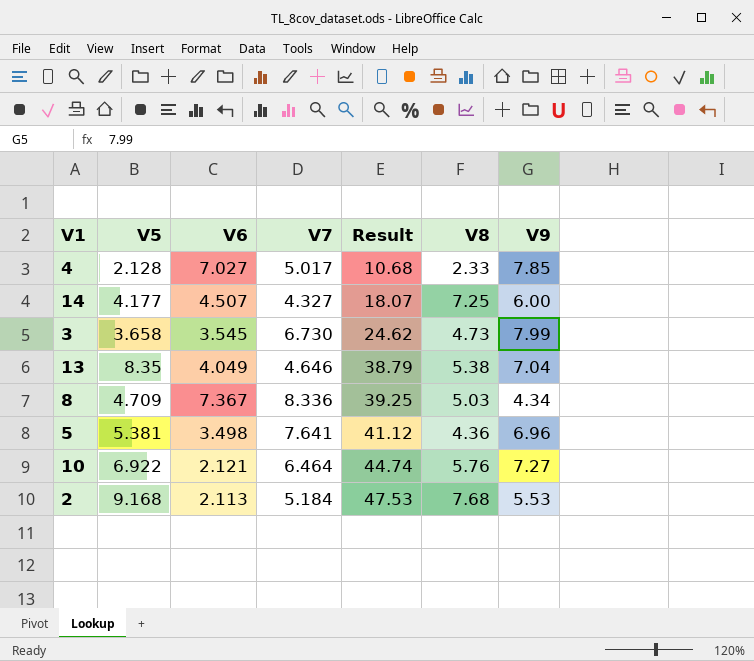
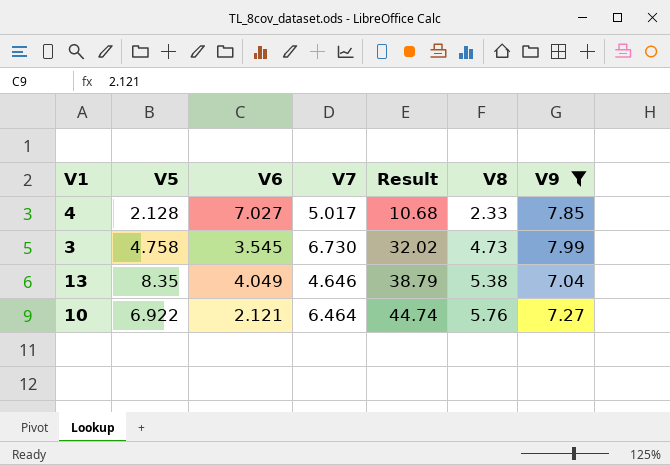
filter: none -> V9 >= 7.04
3 | V5: 3.658 -> 4.758
3 | Result: 24.62 -> 32.02

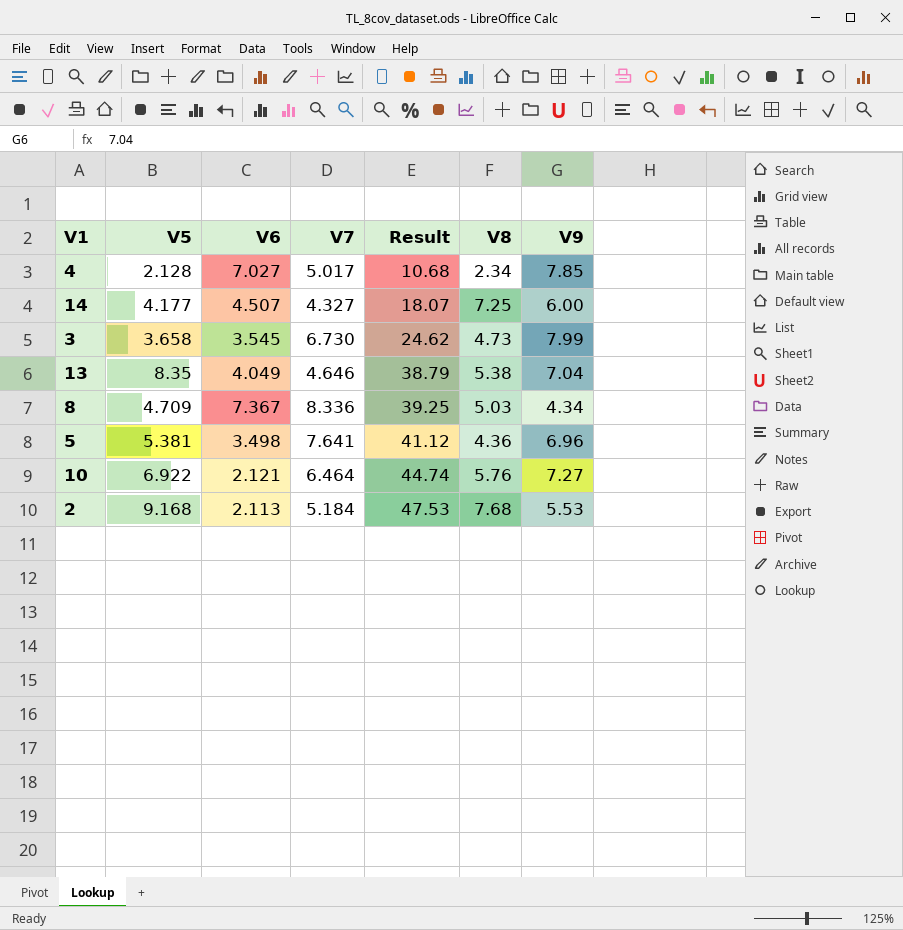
filter: V9 >= 7.04 -> none
4 | V8: 2.33 -> 2.34
3 | V5: 4.758 -> 3.658
3 | Result: 32.02 -> 24.62

